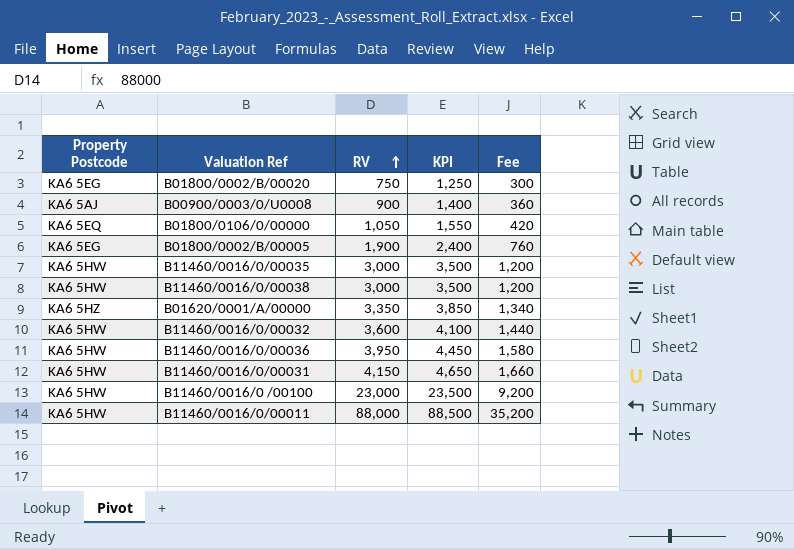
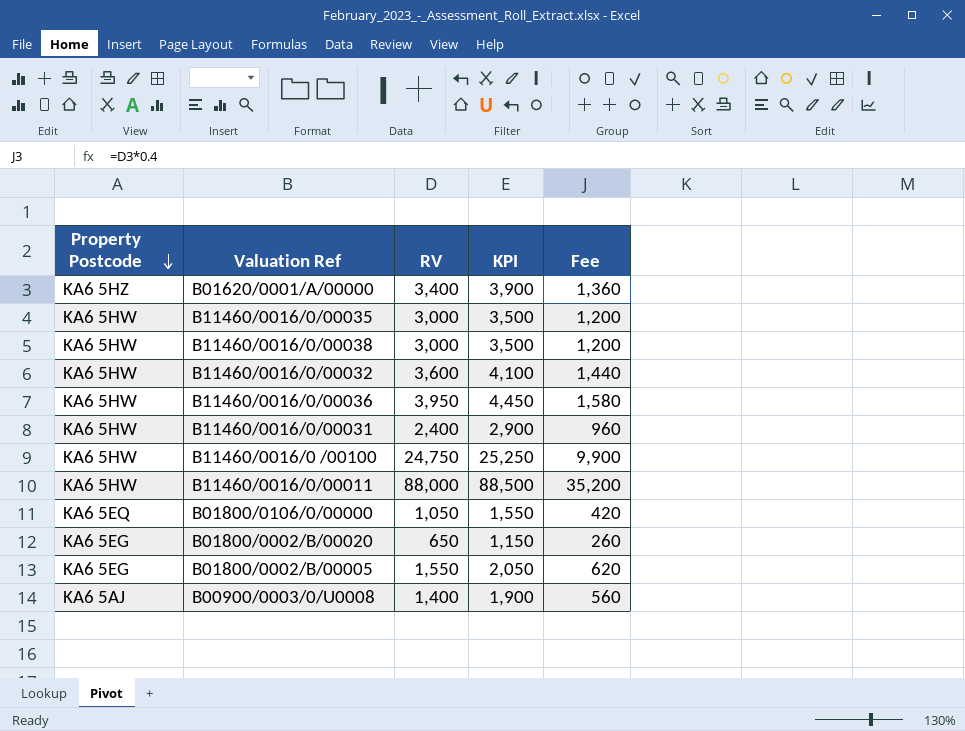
row order: RV ascending -> Property Postcode descending
B01620/0001/A/00000 | RV: 3,350 -> 3,400
B01620/0001/A/00000 | KPI: 3,850 -> 3,900
B01620/0001/A/00000 | Fee: 1,340 -> 1,360
B11460/0016/0/00031 | RV: 4,150 -> 2,400
B11460/0016/0/00031 | KPI: 4,650 -> 2,900
B11460/0016/0/00031 | Fee: 1,660 -> 960
B11460/0016/0 /00100 | RV: 23,000 -> 24,750
B11460/0016/0 /00100 | KPI: 23,500 -> 25,250
B11460/0016/0 /00100 | Fee: 9,200 -> 9,900
B01800/0002/B/00020 | RV: 750 -> 650
B01800/0002/B/00020 | KPI: 1,250 -> 1,150
B01800/0002/B/00020 | Fee: 300 -> 260
B01800/0002/B/00005 | RV: 1,900 -> 1,550
B01800/0002/B/00005 | KPI: 2,400 -> 2,050
B01800/0002/B/00005 | Fee: 760 -> 620
B00900/0003/0/U0008 | RV: 900 -> 1,400
B00900/0003/0/U0008 | KPI: 1,400 -> 1,900
B00900/0003/0/U0008 | Fee: 360 -> 560

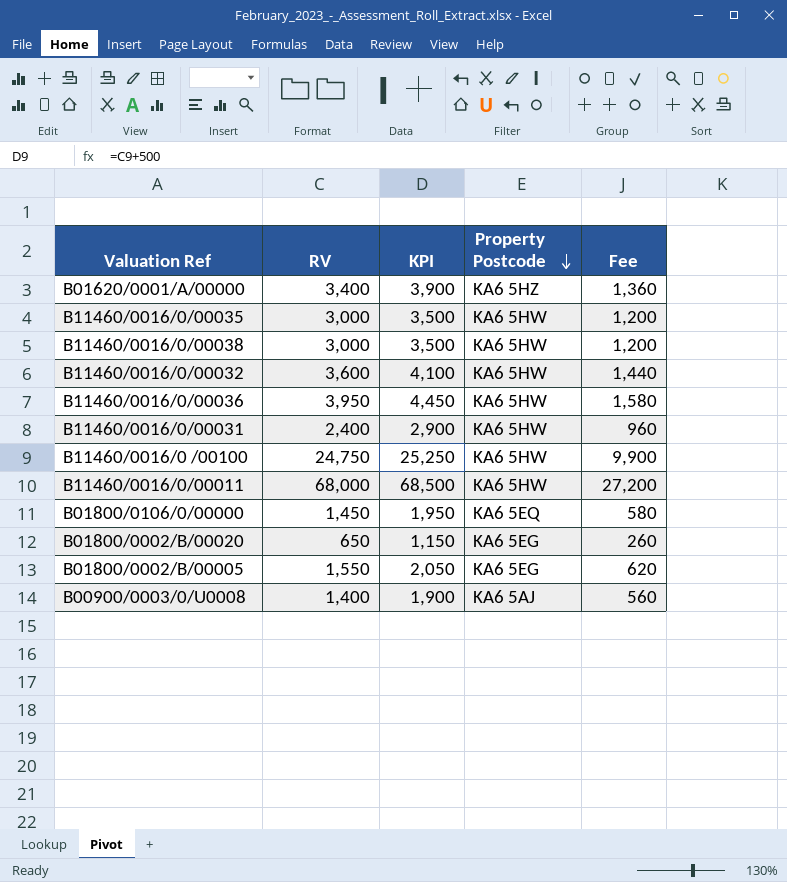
column Property Postcode | position: 1 -> 4
B11460/0016/0/00011 | RV: 88,000 -> 68,000
B11460/0016/0/00011 | KPI: 88,500 -> 68,500
B11460/0016/0/00011 | Fee: 35,200 -> 27,200
B01800/0106/0/00000 | RV: 1,050 -> 1,450
B01800/0106/0/00000 | KPI: 1,550 -> 1,950
B01800/0106/0/00000 | Fee: 420 -> 580

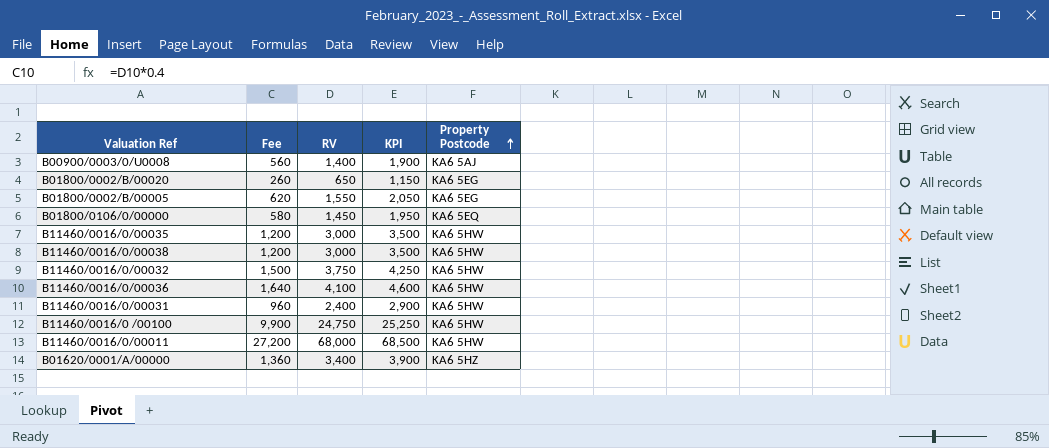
row order: Property Postcode descending -> Property Postcode ascending
column Fee | position: 5 -> 2
B11460/0016/0/00032 | Fee: 1,440 -> 1,500
B11460/0016/0/00032 | RV: 3,600 -> 3,750
B11460/0016/0/00032 | KPI: 4,100 -> 4,250
B11460/0016/0/00036 | Fee: 1,580 -> 1,640
B11460/0016/0/00036 | RV: 3,950 -> 4,100
B11460/0016/0/00036 | KPI: 4,450 -> 4,600

